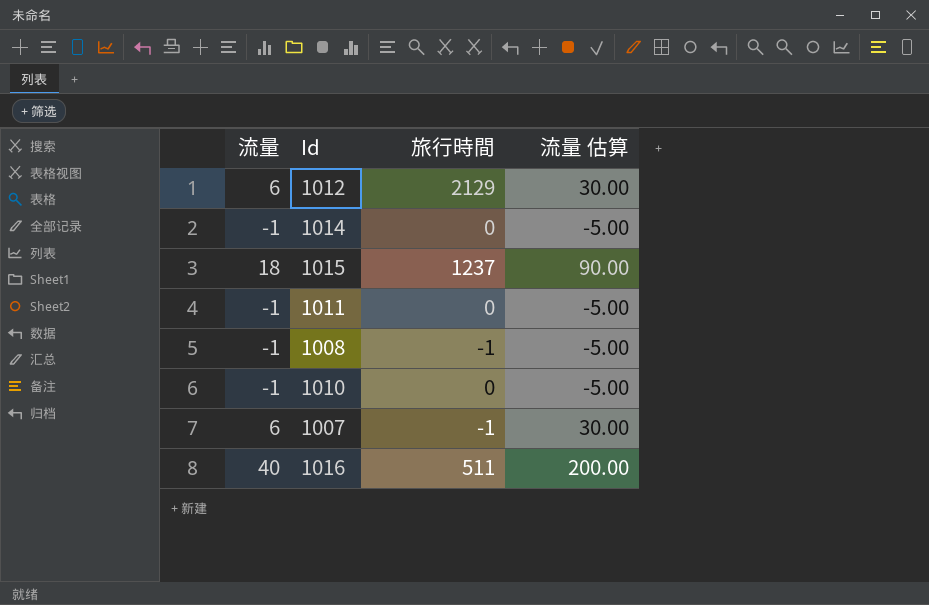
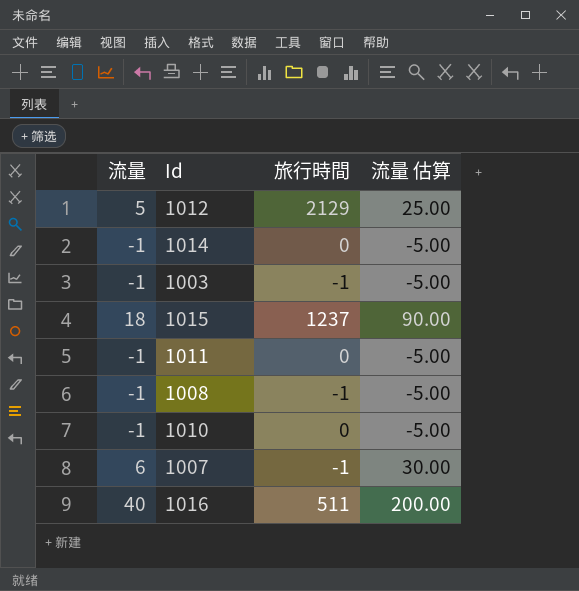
1012 | 流量: 6 -> 5
1012 | 流量 估算: 30.00 -> 25.00
row 1003: none -> -1 | -1 | -5.00

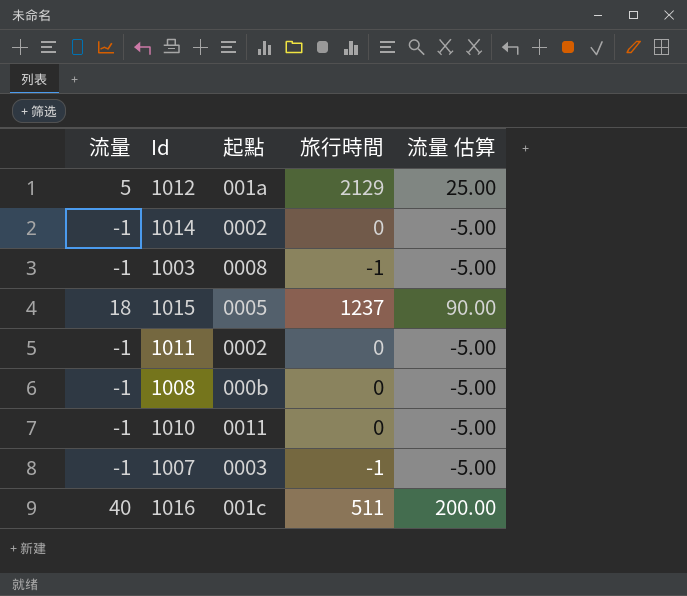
column 起點 | position: none -> 3
1008 | 旅行時間: -1 -> 0
1007 | 流量: 6 -> -1
1007 | 流量 估算: 30.00 -> -5.00

